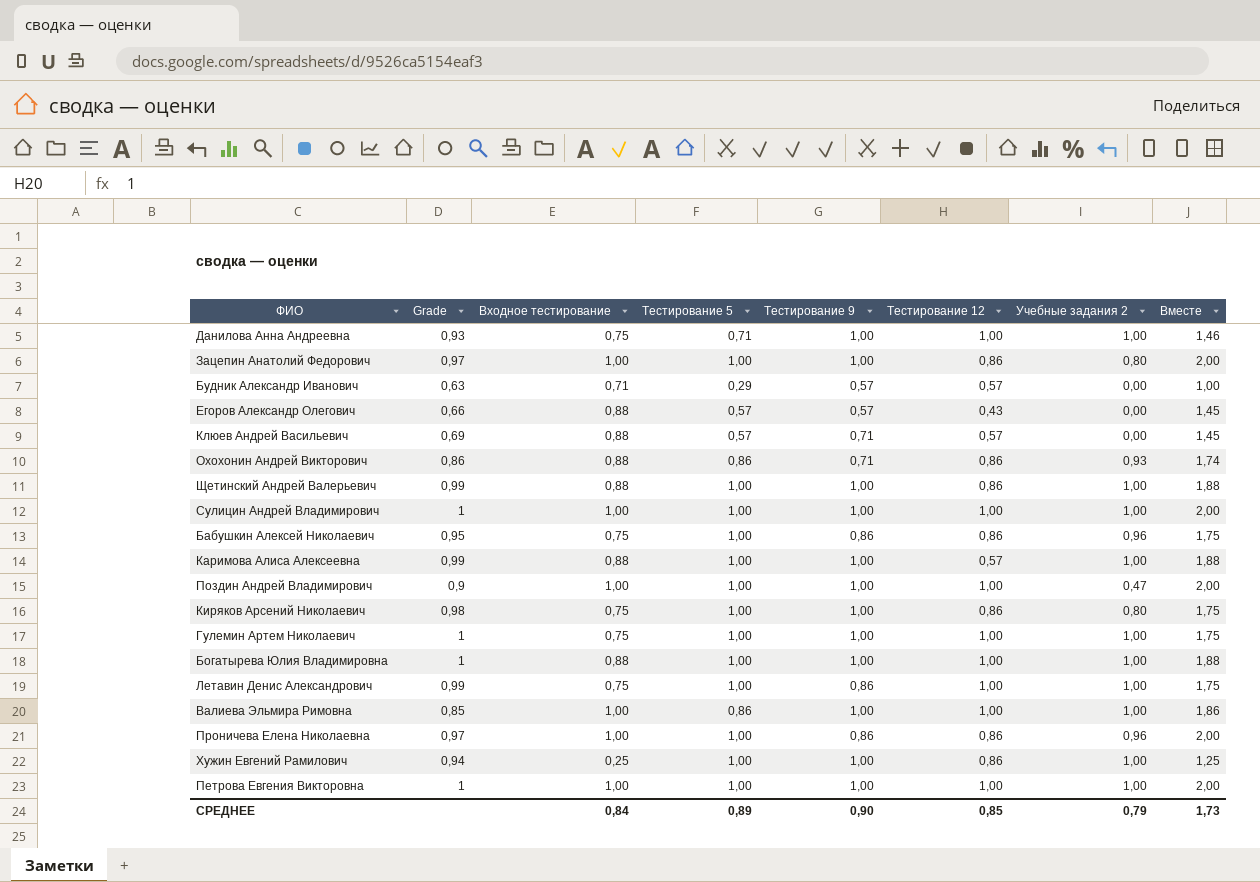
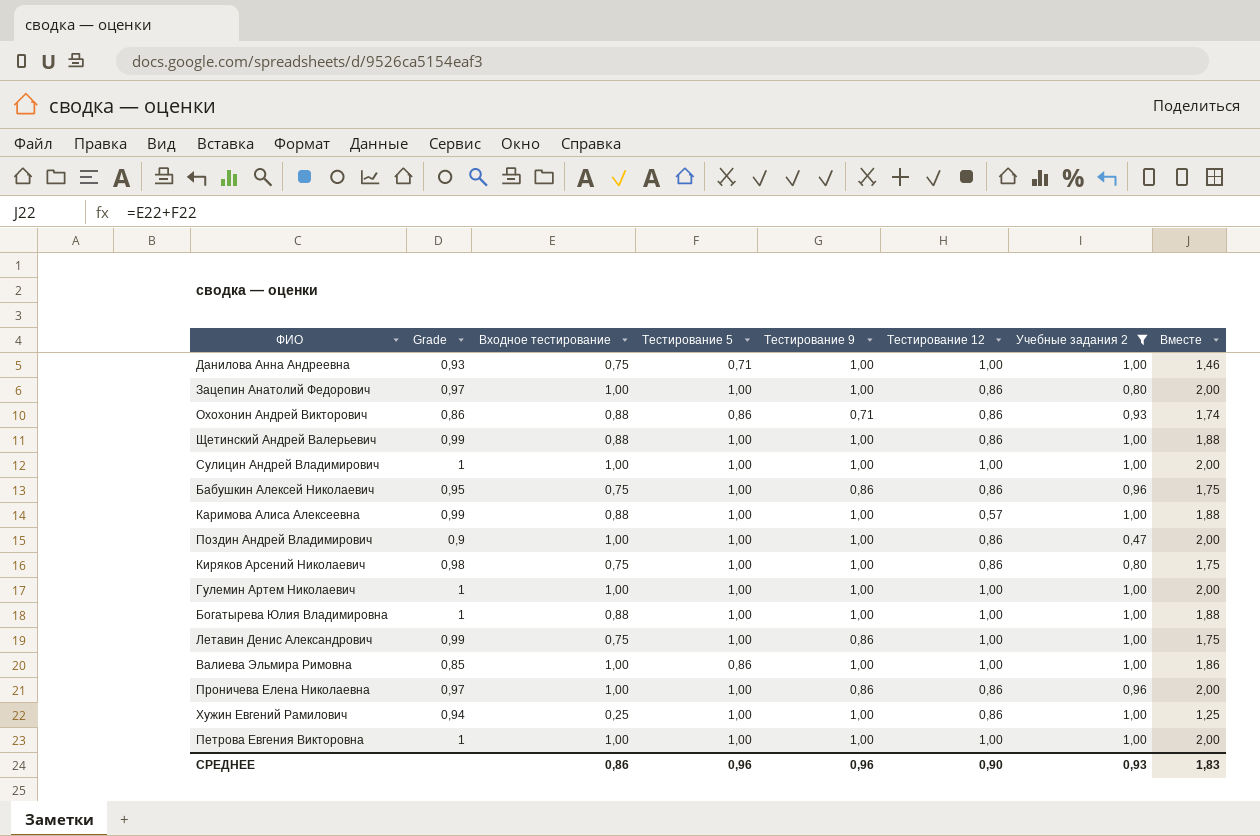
filter: none -> Учебные задания 2 != 0,00
Поздин Андрей Владимирович | Тестирование 12: 1,00 -> 0,86
Гулемин Артем Николаевич | Входное тестирование: 0,75 -> 1,00
Гулемин Артем Николаевич | Вместе: 1,75 -> 2,00
СРЕДНЕЕ | Входное тестирование: 0,84 -> 0,86
СРЕДНЕЕ | Тестирование 5: 0,89 -> 0,96
СРЕДНЕЕ | Тестирование 9: 0,90 -> 0,96
СРЕДНЕЕ | Тестирование 12: 0,85 -> 0,90
СРЕДНЕЕ | Учебные задания 2: 0,79 -> 0,93
СРЕДНЕЕ | Вместе: 1,73 -> 1,83

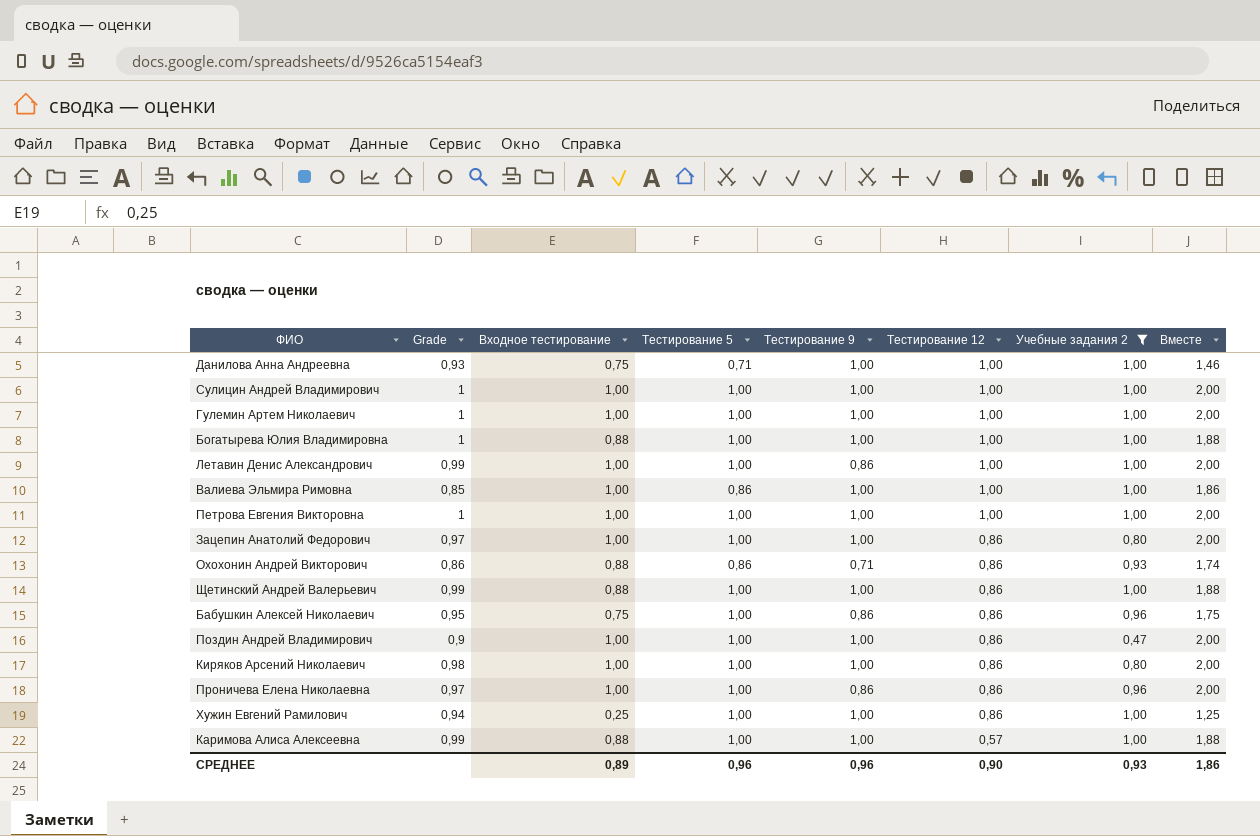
row order: none -> Тестирование 12 descending
Летавин Денис Александрович | Входное тестирование: 0,75 -> 1,00
Летавин Денис Александрович | Вместе: 1,75 -> 2,00
Киряков Арсений Николаевич | Входное тестирование: 0,75 -> 1,00
Киряков Арсений Николаевич | Вместе: 1,75 -> 2,00
СРЕДНЕЕ | Входное тестирование: 0,86 -> 0,89
СРЕДНЕЕ | Вместе: 1,83 -> 1,86

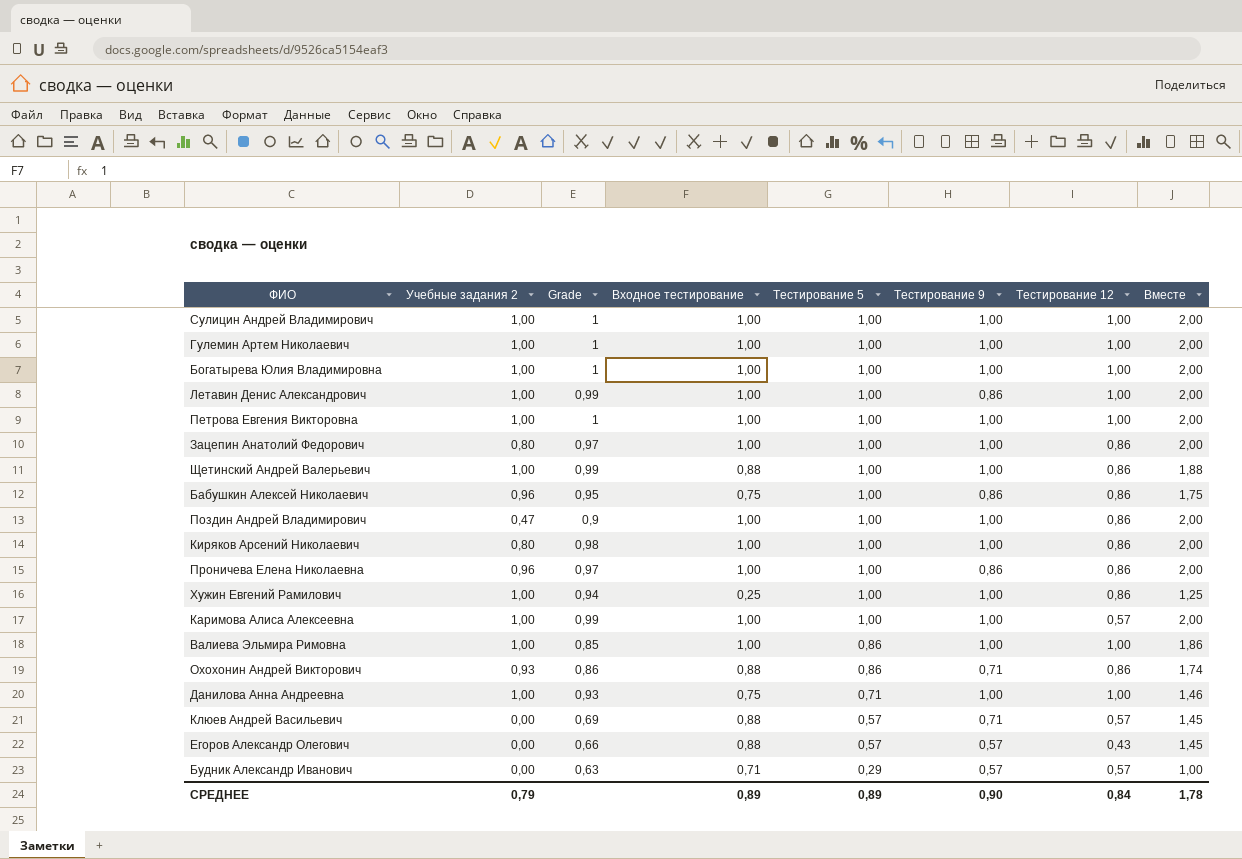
filter: Учебные задания 2 != 0,00 -> none
row order: Тестирование 12 descending -> Тестирование 5 descending
column Учебные задания 2 | position: 7 -> 2
Богатырева Юлия Владимировна | Входное тестирование: 0,88 -> 1,00
Богатырева Юлия Владимировна | Вместе: 1,88 -> 2,00
Каримова Алиса Алексеевна | Входное тестирование: 0,88 -> 1,00
Каримова Алиса Алексеевна | Вместе: 1,88 -> 2,00
СРЕДНЕЕ | Учебные задания 2: 0,93 -> 0,79
СРЕДНЕЕ | Тестирование 5: 0,96 -> 0,89
СРЕДНЕЕ | Тестирование 9: 0,96 -> 0,90
СРЕДНЕЕ | Тестирование 12: 0,90 -> 0,84
СРЕДНЕЕ | Вместе: 1,86 -> 1,78

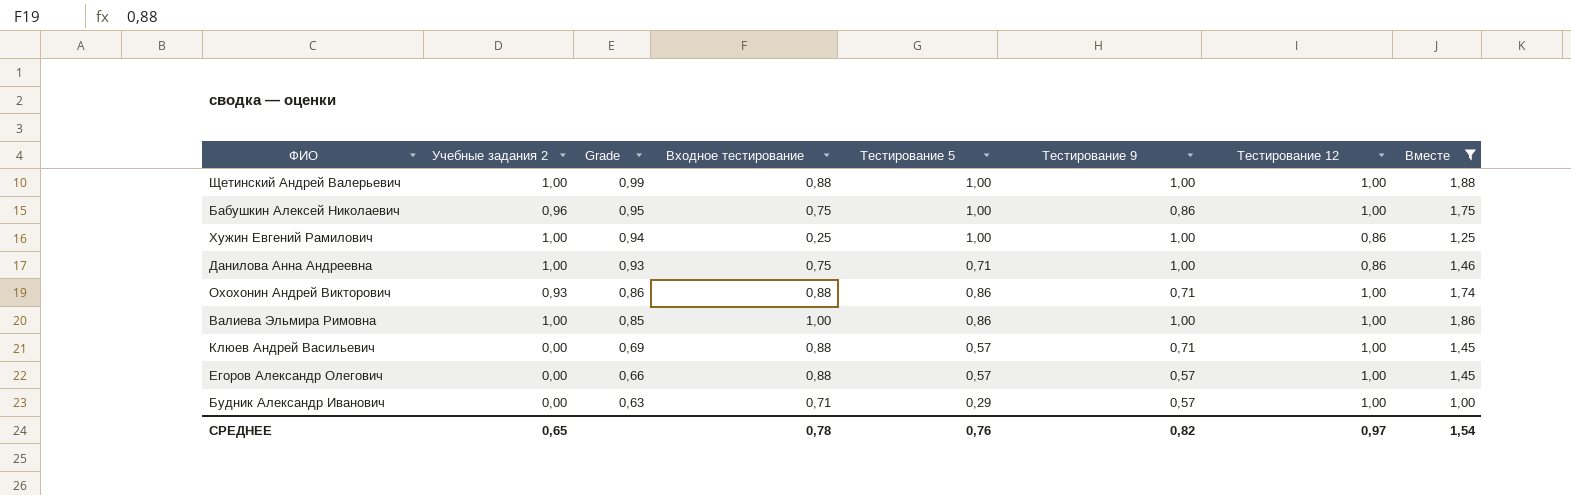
filter: none -> Вместе != 2,00
row order: Тестирование 5 descending -> Grade descending
Щетинский Андрей Валерьевич | Тестирование 12: 0,86 -> 1,00
Бабушкин Алексей Николаевич | Тестирование 12: 0,86 -> 1,00
Данилова Анна Андреевна | Тестирование 12: 1,00 -> 0,86
Охохонин Андрей Викторович | Тестирование 12: 0,86 -> 1,00
Клюев Андрей Васильевич | Тестирование 12: 0,57 -> 1,00
Егоров Александр Олегович | Тестирование 12: 0,43 -> 1,00
Будник Александр Иванович | Тестирование 12: 0,57 -> 1,00
СРЕДНЕЕ | Учебные задания 2: 0,79 -> 0,65
СРЕДНЕЕ | Входное тестирование: 0,89 -> 0,78
СРЕДНЕЕ | Тестирование 5: 0,89 -> 0,76
СРЕДНЕЕ | Тестирование 9: 0,90 -> 0,82
СРЕДНЕЕ | Тестирование 12: 0,84 -> 0,97
СРЕДНЕЕ | Вместе: 1,78 -> 1,54

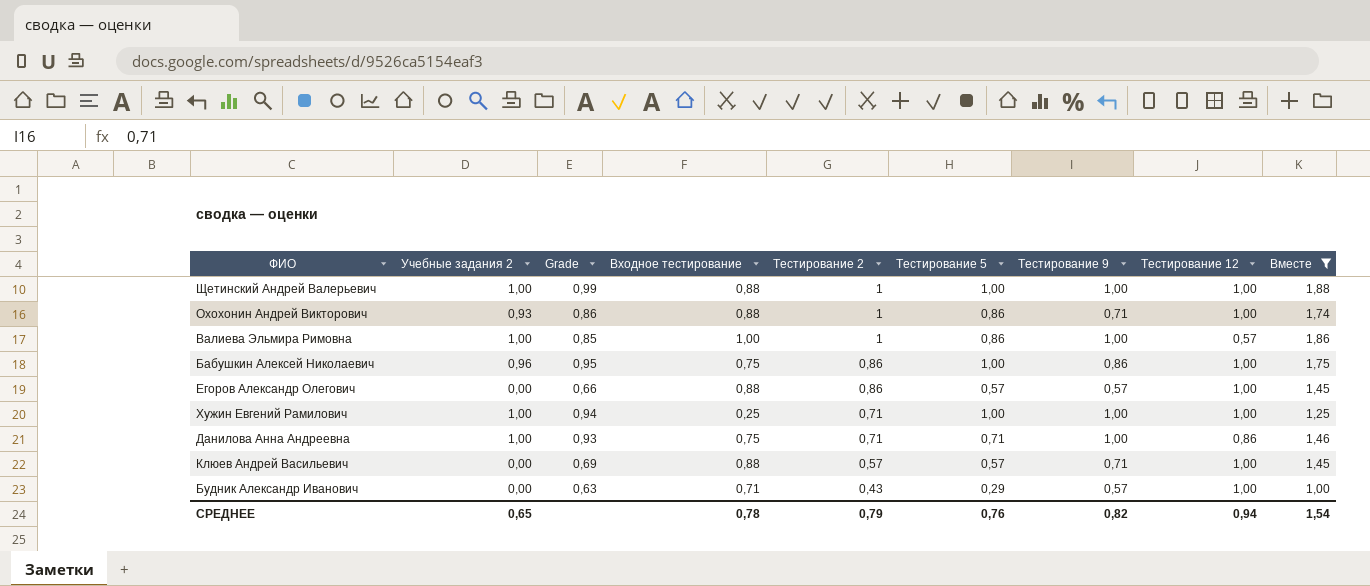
row order: Grade descending -> Тестирование 2 descending
column Тестирование 2 | position: none -> 5
Валиева Эльмира Римовна | Тестирование 12: 1,00 -> 0,57
Хужин Евгений Рамилович | Тестирование 12: 0,86 -> 1,00
СРЕДНЕЕ | Тестирование 12: 0,97 -> 0,94

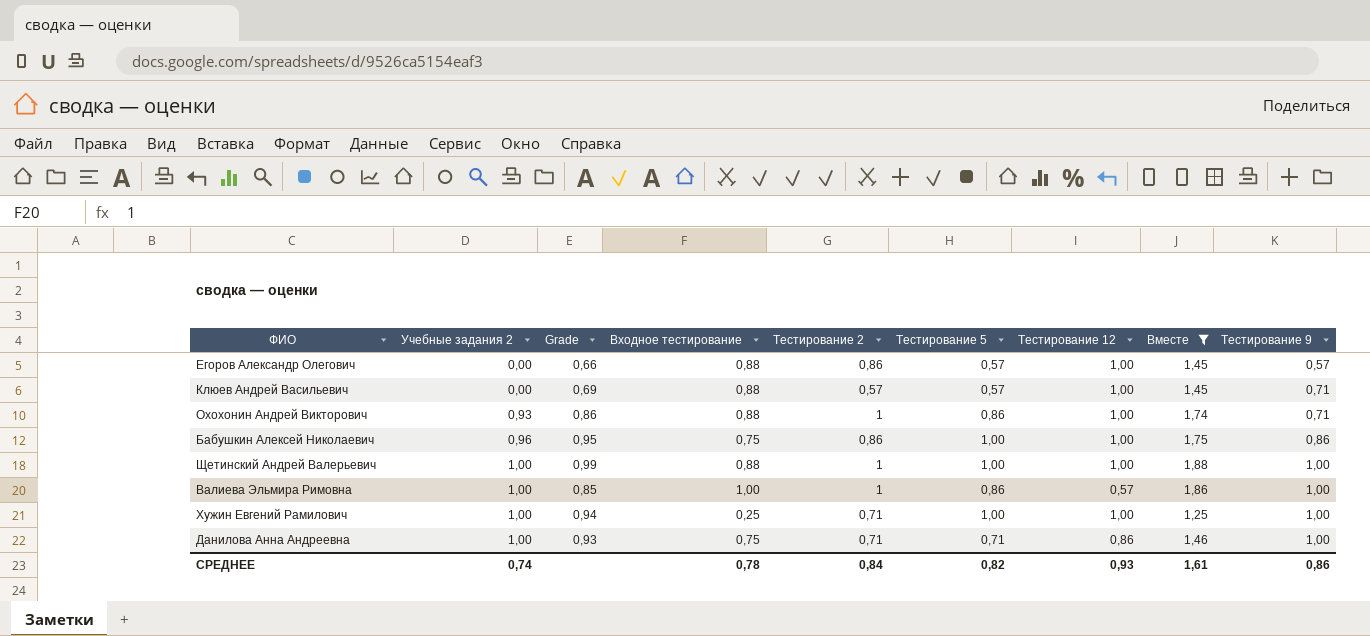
row order: Тестирование 2 descending -> Учебные задания 2 ascending
column Тестирование 9 | position: 7 -> 9
row Будник Александр Иванович: 0,00 | 0,63 | 0,71 | 0,43 | 0,29 | 0,57 | 1,00 | 1,00 -> none
СРЕДНЕЕ | Учебные задания 2: 0,65 -> 0,74
СРЕДНЕЕ | Тестирование 2: 0,79 -> 0,84
СРЕДНЕЕ | Тестирование 5: 0,76 -> 0,82
СРЕДНЕЕ | Тестирование 12: 0,94 -> 0,93
СРЕДНЕЕ | Вместе: 1,54 -> 1,61
СРЕДНЕЕ | Тестирование 9: 0,82 -> 0,86

